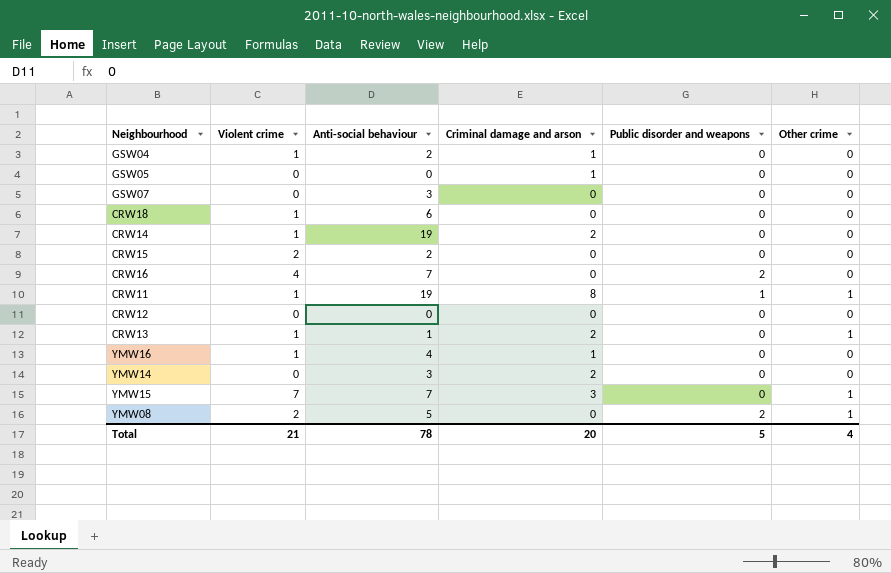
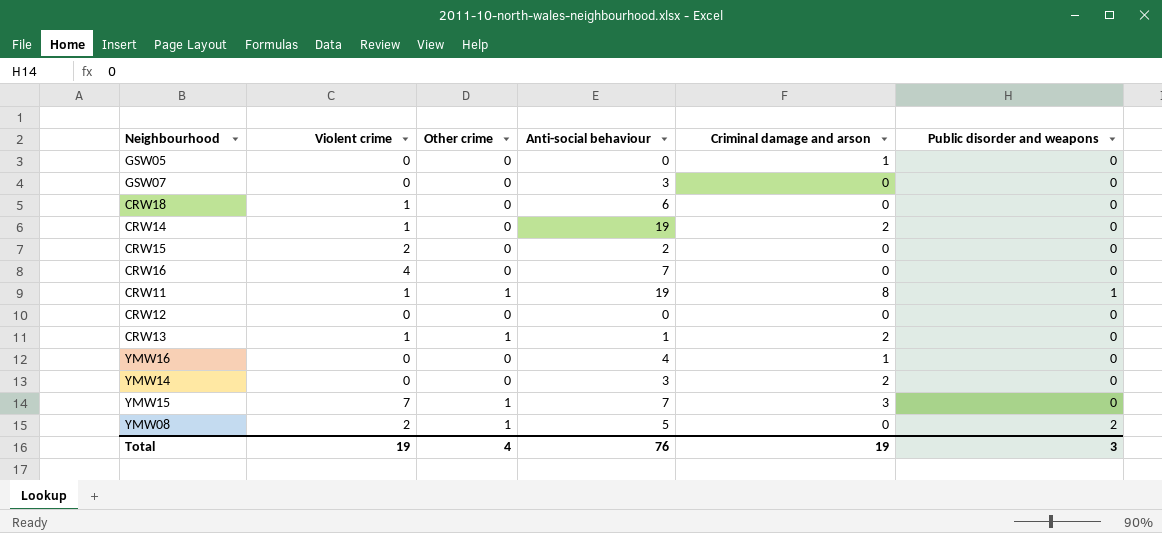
column Other crime | position: 6 -> 3
row GSW04: 1 | 2 | 1 | 0 | 0 -> none
CRW16 | Public disorder and weapons: 2 -> 0
YMW16 | Violent crime: 1 -> 0
Total | Violent crime: 21 -> 19
Total | Anti-social behaviour: 78 -> 76
Total | Criminal damage and arson: 20 -> 19
Total | Public disorder and weapons: 5 -> 3

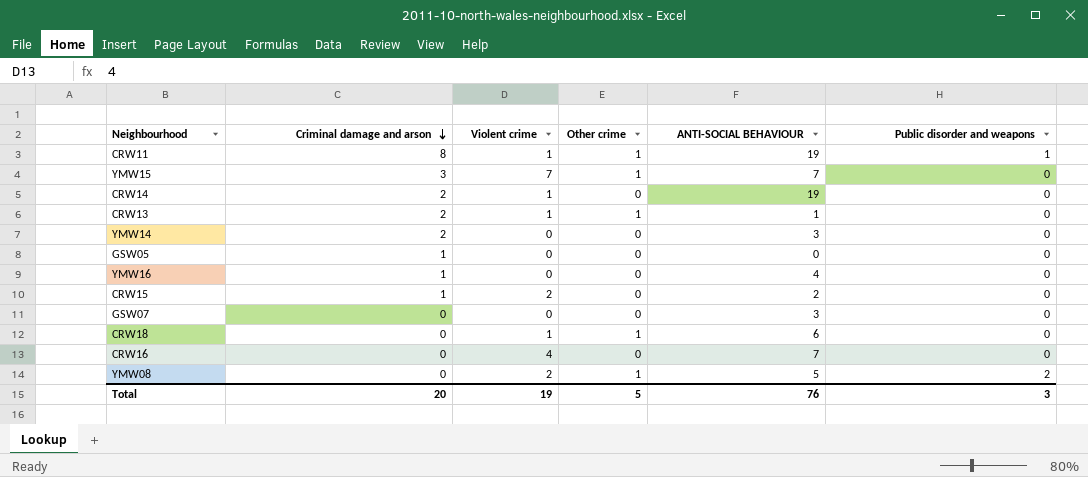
row order: none -> Criminal damage and arson descending
column Criminal damage and arson | position: 5 -> 2
column name: Anti-social behaviour -> ANTI-SOCIAL BEHAVIOUR
row CRW12: 0 | 0 | 0 | 0 | 0 -> none
CRW15 | Criminal damage and arson: 0 -> 1
CRW18 | Other crime: 0 -> 1
Total | Criminal damage and arson: 19 -> 20
Total | Other crime: 4 -> 5

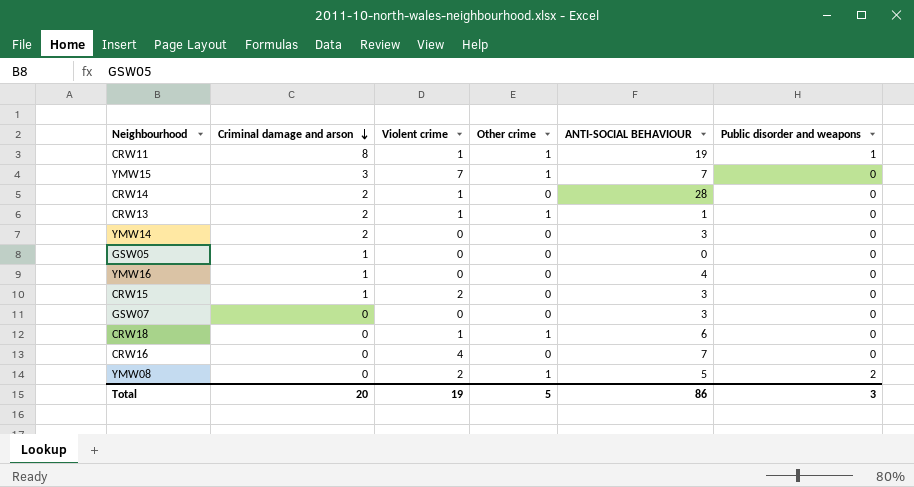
CRW14 | ANTI-SOCIAL BEHAVIOUR: 19 -> 28
CRW15 | ANTI-SOCIAL BEHAVIOUR: 2 -> 3
Total | ANTI-SOCIAL BEHAVIOUR: 76 -> 86

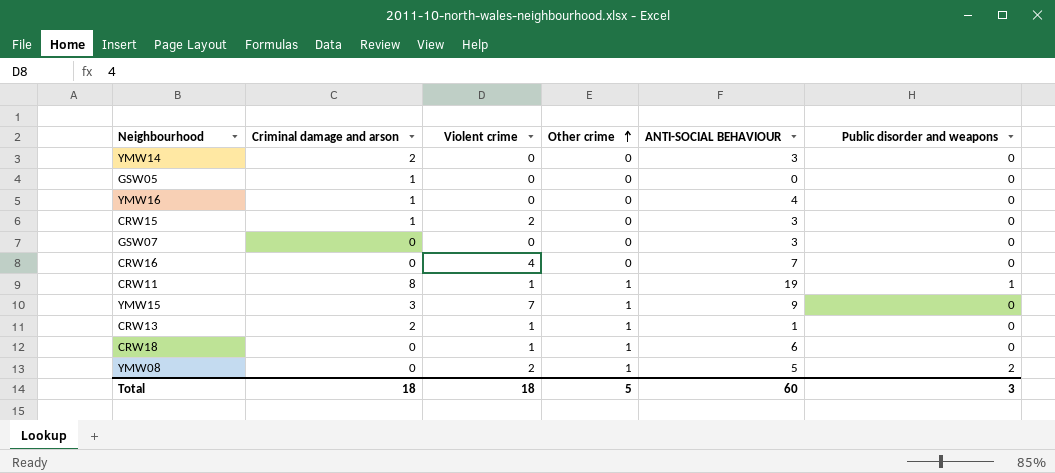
row order: Criminal damage and arson descending -> Other crime ascending
row CRW14: 2 | 1 | 0 | 28 | 0 -> none
YMW15 | ANTI-SOCIAL BEHAVIOUR: 7 -> 9
Total | Criminal damage and arson: 20 -> 18
Total | Violent crime: 19 -> 18
Total | ANTI-SOCIAL BEHAVIOUR: 86 -> 60

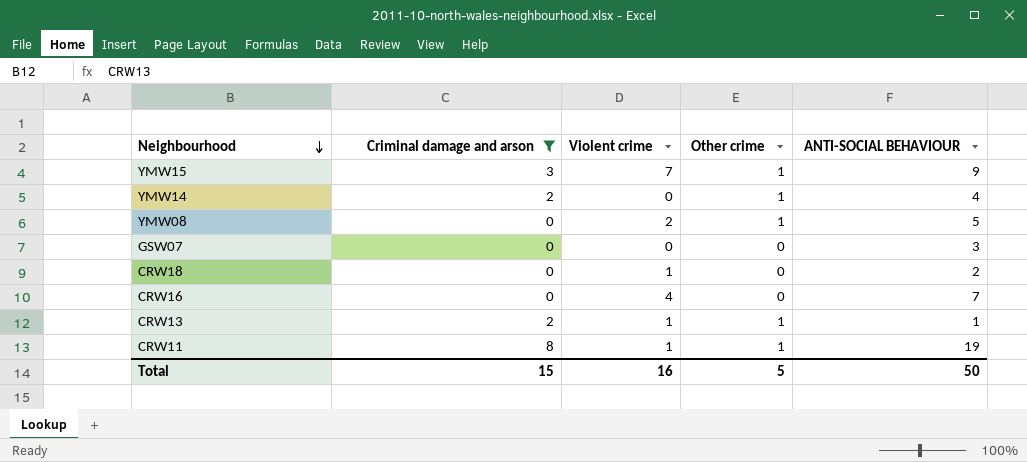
filter: none -> Criminal damage and arson != 1
row order: Other crime ascending -> Neighbourhood descending
column Public disorder and weapons | position: 6 -> none
YMW14 | Other crime: 0 -> 1
YMW14 | ANTI-SOCIAL BEHAVIOUR: 3 -> 4
CRW18 | Other crime: 1 -> 0
CRW18 | ANTI-SOCIAL BEHAVIOUR: 6 -> 2
Total | Criminal damage and arson: 18 -> 15
Total | Violent crime: 18 -> 16
Total | ANTI-SOCIAL BEHAVIOUR: 60 -> 50

